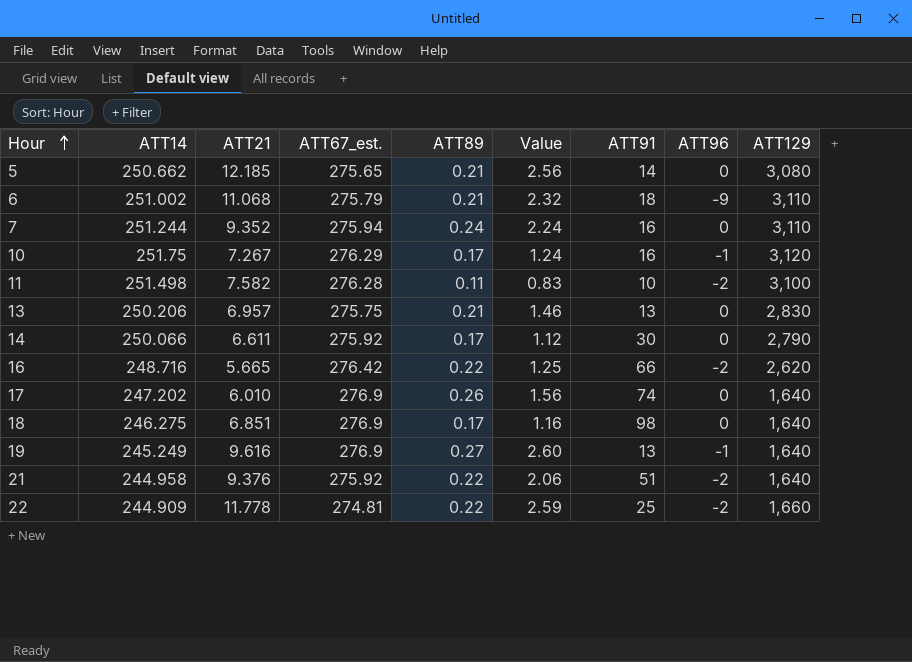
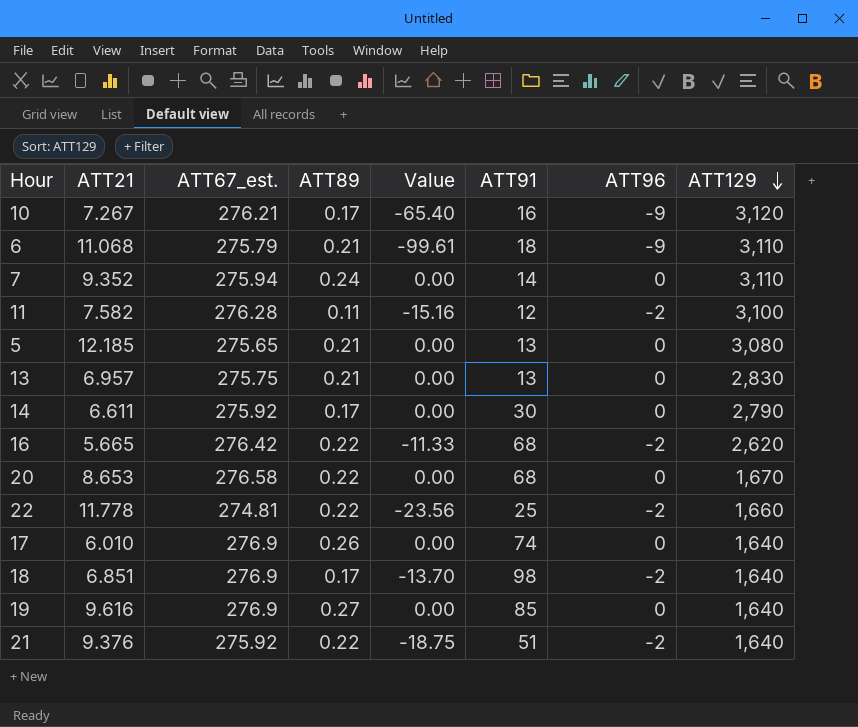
row order: Hour ascending -> ATT129 descending
column ATT14 | position: 2 -> none
column Value | formula: [ATT21] * [ATT89] -> [ATT21] * [ATT96]
10 | ATT67_est.: 276.29 -> 276.21
10 | ATT96: -1 -> -9
7 | ATT91: 16 -> 14
11 | ATT91: 10 -> 12
5 | ATT91: 14 -> 13
16 | ATT91: 66 -> 68
row 20: none -> 8.653 | 276.58 | 0.22 | 0.00 | 68 | 0 | 1,670
18 | ATT96: 0 -> -2
19 | ATT91: 13 -> 85
19 | ATT96: -1 -> 0

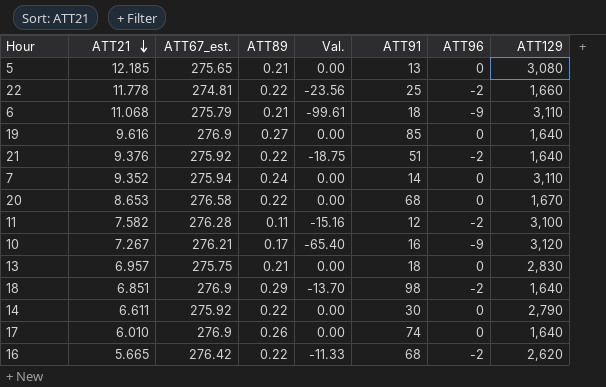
row order: ATT129 descending -> ATT21 descending
column name: Value -> Val.
13 | ATT91: 13 -> 18
18 | ATT89: 0.17 -> 0.29
14 | ATT89: 0.17 -> 0.22

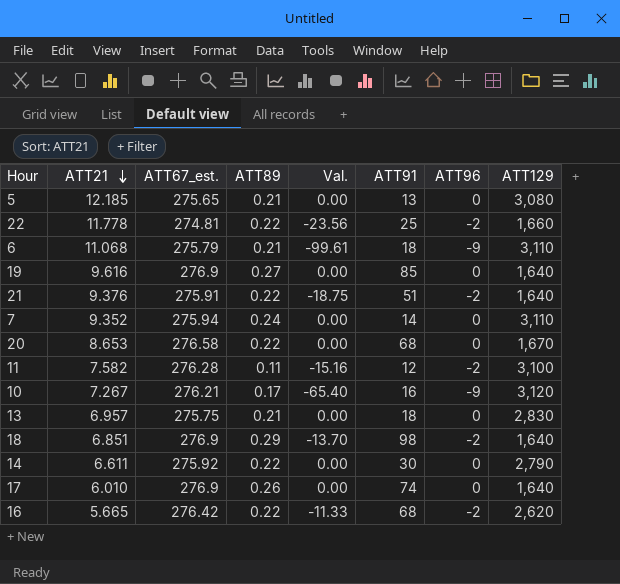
21 | ATT67_est.: 275.92 -> 275.91

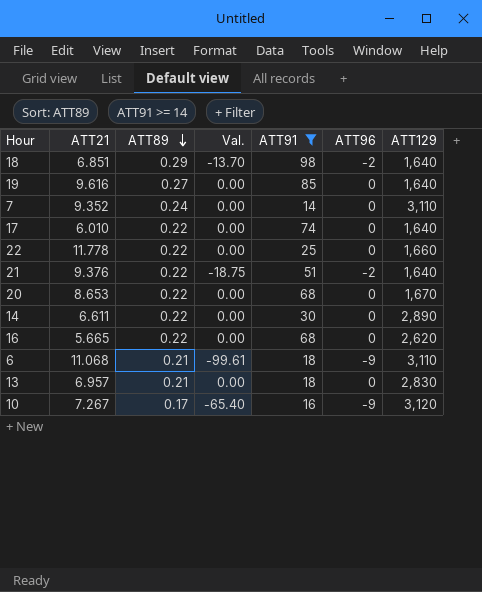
filter: none -> ATT91 >= 14
row order: ATT21 descending -> ATT89 descending
column ATT67_est. | position: 3 -> none
17 | ATT89: 0.26 -> 0.22
22 | Val.: -23.56 -> 0.00
22 | ATT96: -2 -> 0
14 | ATT129: 2,790 -> 2,890
16 | Val.: -11.33 -> 0.00
16 | ATT96: -2 -> 0

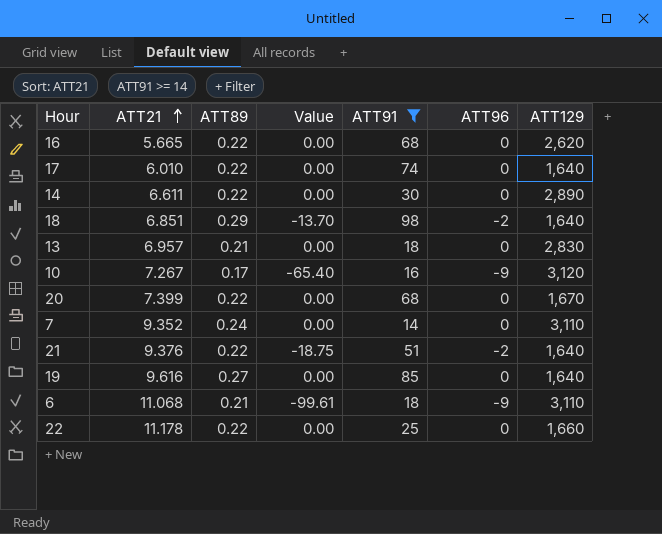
row order: ATT89 descending -> ATT21 ascending
column name: Val. -> Value
20 | ATT21: 8.653 -> 7.399
22 | ATT21: 11.778 -> 11.178

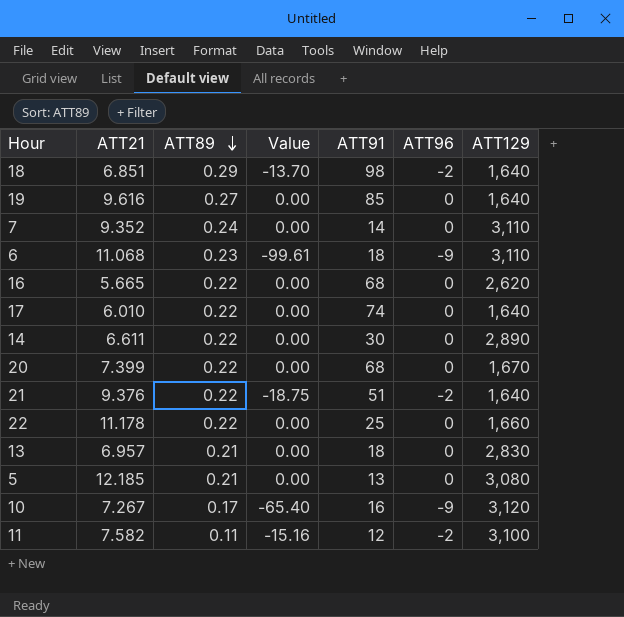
filter: ATT91 >= 14 -> none
row order: ATT21 ascending -> ATT89 descending
6 | ATT89: 0.21 -> 0.23

